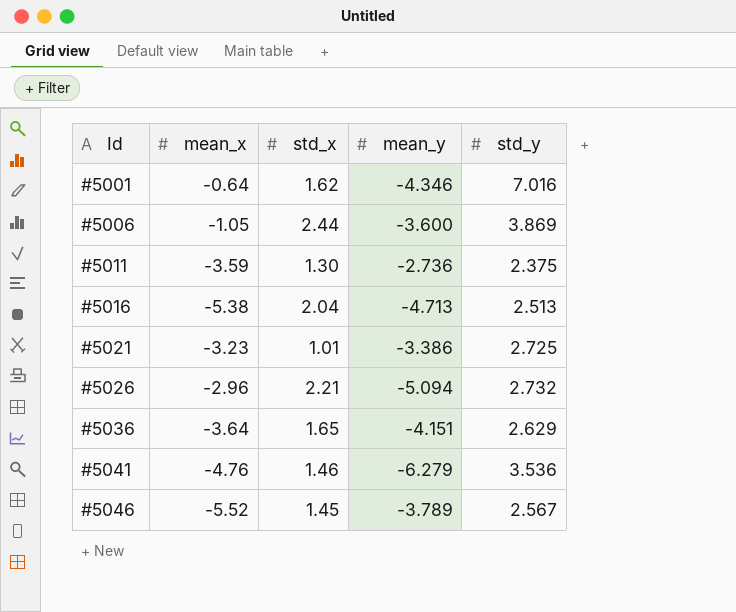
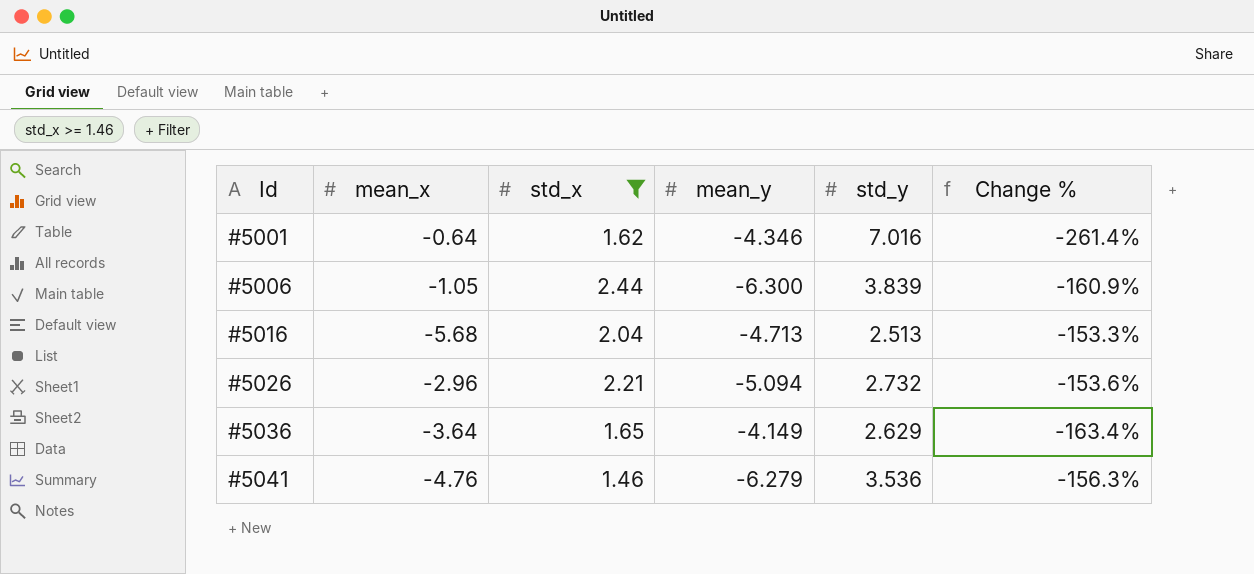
filter: none -> std_x >= 1.46
column Change % | formula: none -> ([std_y] - [mean_y]) / [mean_y]
#5006 | mean_y: -3.600 -> -6.300
#5006 | std_y: 3.869 -> 3.839
#5016 | mean_x: -5.38 -> -5.68
#5036 | mean_y: -4.151 -> -4.149

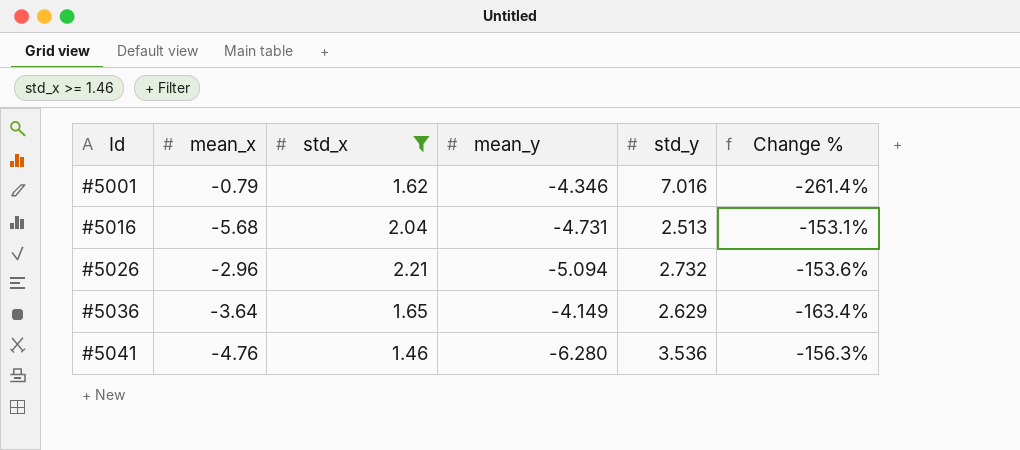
row #5006: -1.05 | 2.44 | -6.300 | 3.839 | -160.9% -> none
#5001 | mean_x: -0.64 -> -0.79
#5016 | mean_y: -4.713 -> -4.731
#5016 | Change %: -153.3% -> -153.1%
#5041 | mean_y: -6.279 -> -6.280

